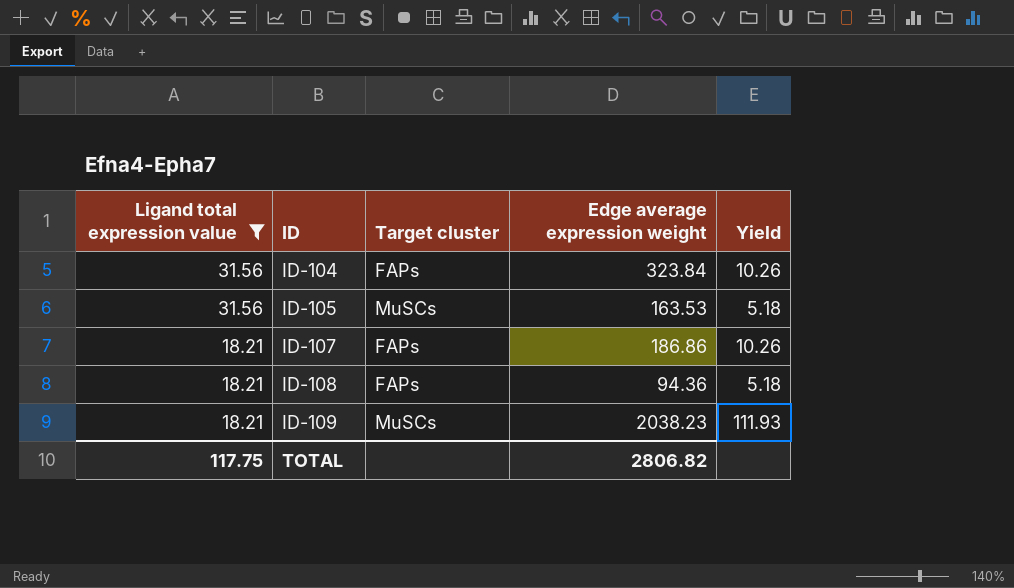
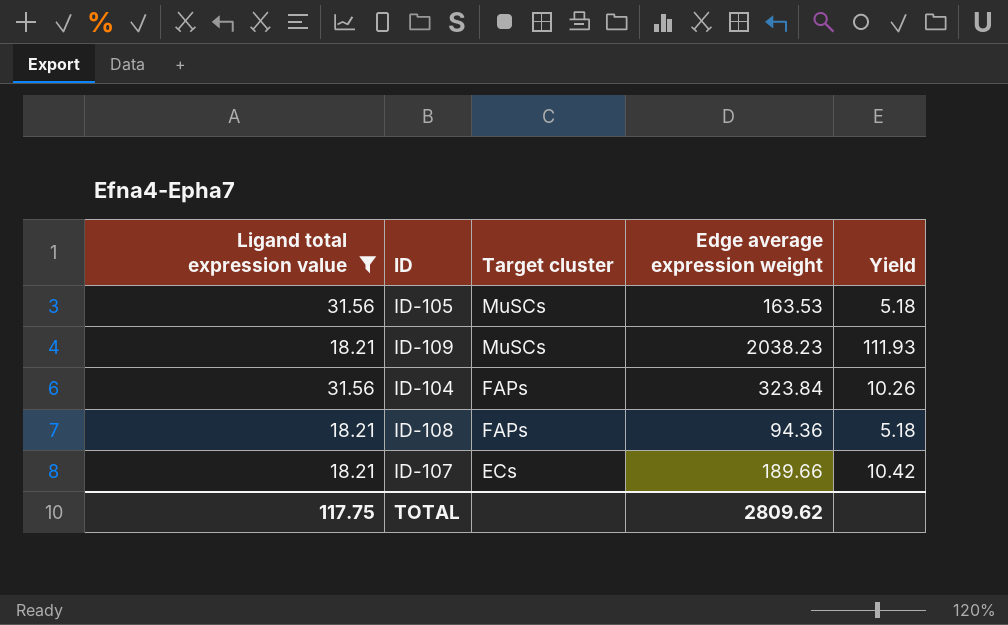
row order: Ligand total expression value descending -> Target cluster descending
ID-107 | Target cluster: FAPs -> ECs
ID-107 | Edge average expression weight: 186.86 -> 189.66
ID-107 | Yield: 10.26 -> 10.42
TOTAL | Edge average expression weight: 2806.82 -> 2809.62

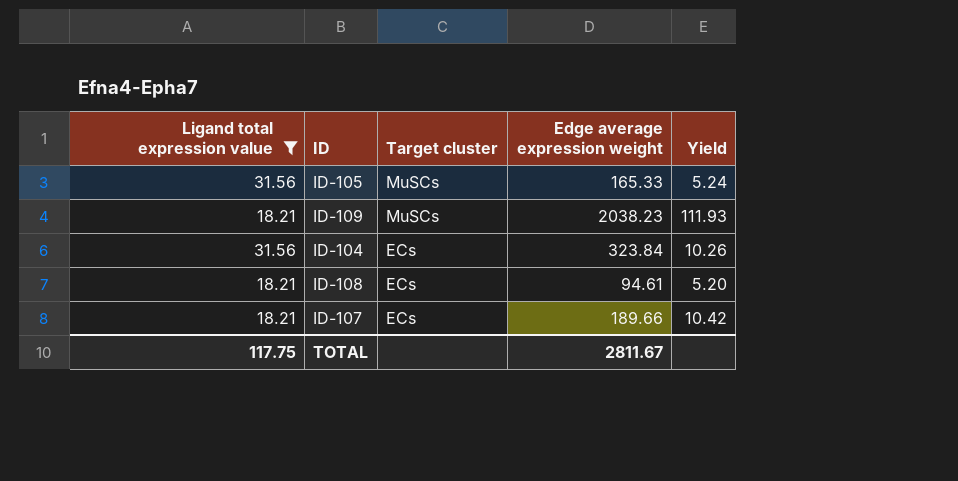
ID-105 | Edge average expression weight: 163.53 -> 165.33
ID-105 | Yield: 5.18 -> 5.24
ID-104 | Target cluster: FAPs -> ECs
ID-108 | Target cluster: FAPs -> ECs
ID-108 | Edge average expression weight: 94.36 -> 94.61
ID-108 | Yield: 5.18 -> 5.20
TOTAL | Edge average expression weight: 2809.62 -> 2811.67

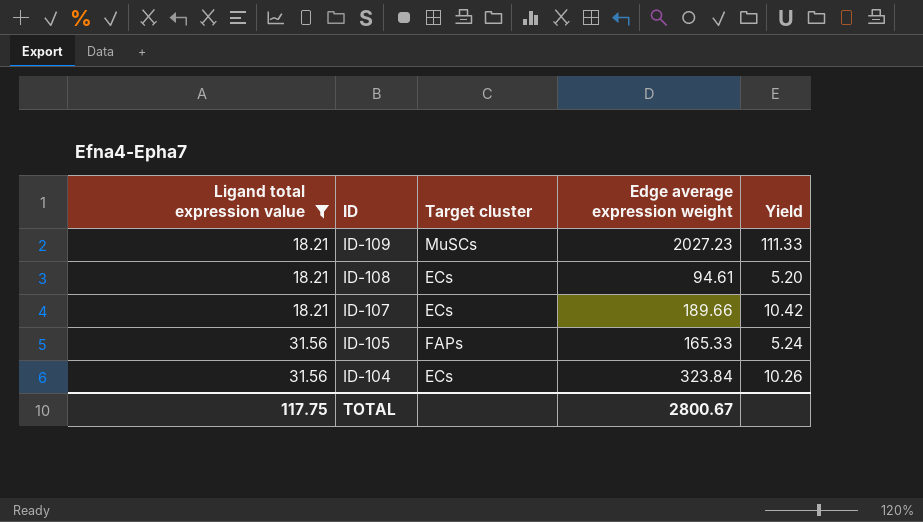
row order: Target cluster descending -> Ligand total expression value ascending
ID-109 | Edge average expression weight: 2038.23 -> 2027.23
ID-109 | Yield: 111.93 -> 111.33
ID-105 | Target cluster: MuSCs -> FAPs
TOTAL | Edge average expression weight: 2811.67 -> 2800.67

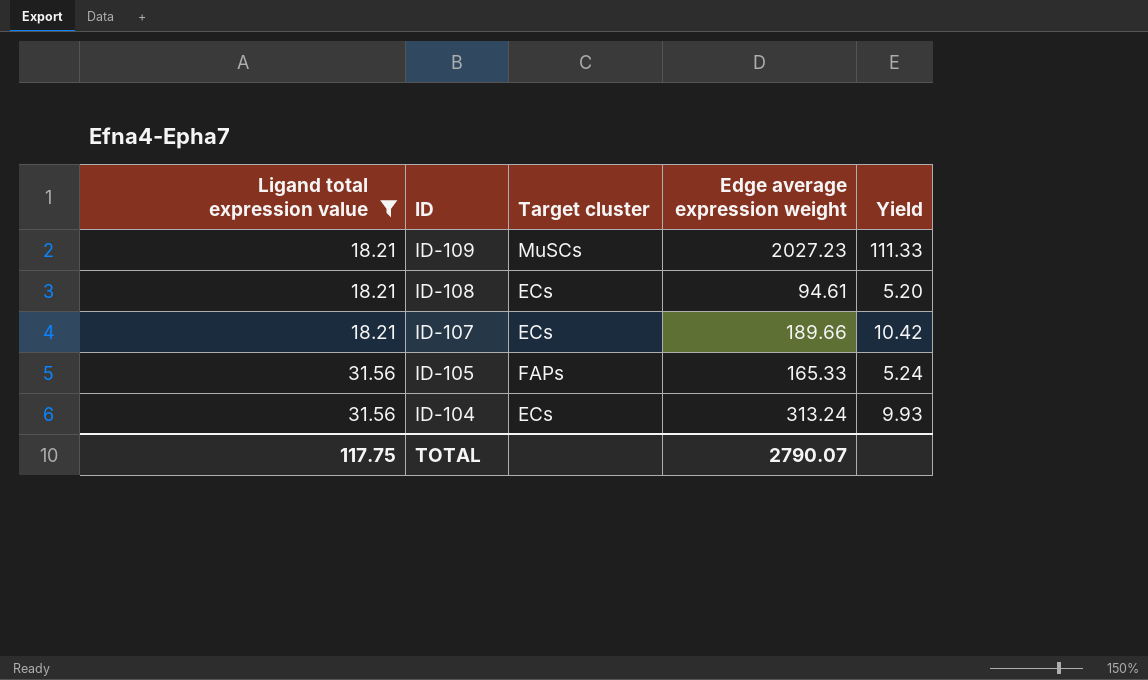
ID-104 | Edge average expression weight: 323.84 -> 313.24
ID-104 | Yield: 10.26 -> 9.93
TOTAL | Edge average expression weight: 2800.67 -> 2790.07

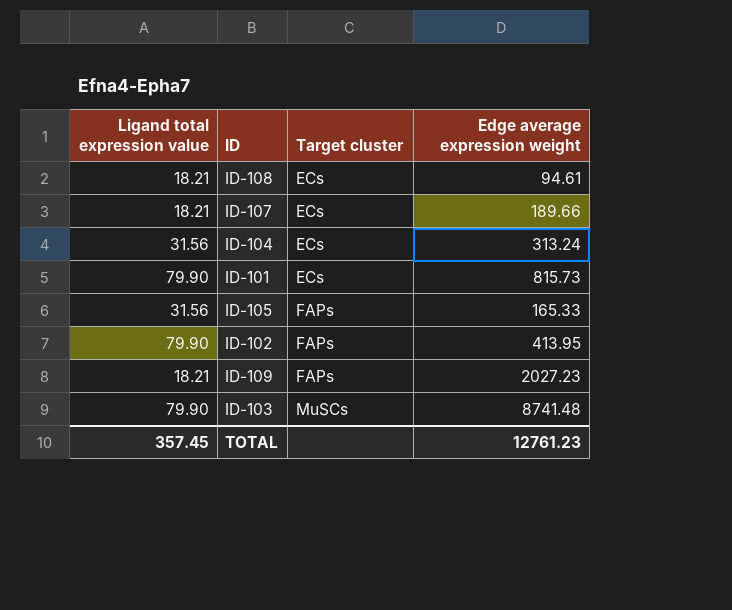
filter: Ligand total expression value != 79.90 -> none
row order: Ligand total expression value ascending -> Target cluster ascending
column Yield | formula: [Edge average expression weight] / [Ligand total expression value] -> none
ID-109 | Target cluster: MuSCs -> FAPs
TOTAL | Ligand total expression value: 117.75 -> 357.45
TOTAL | Edge average expression weight: 2790.07 -> 12761.23

